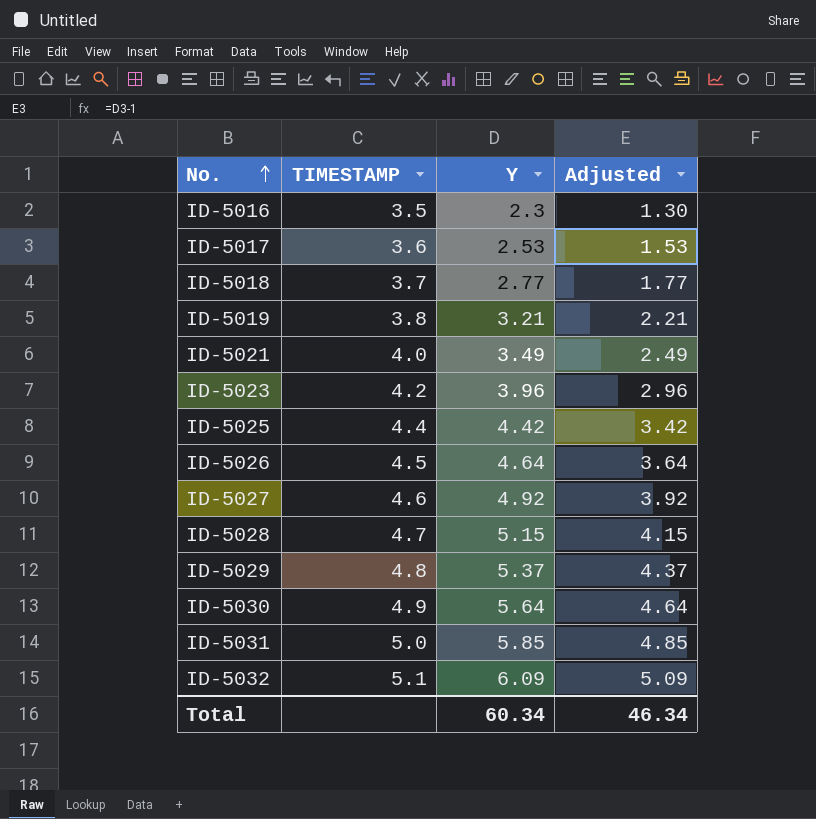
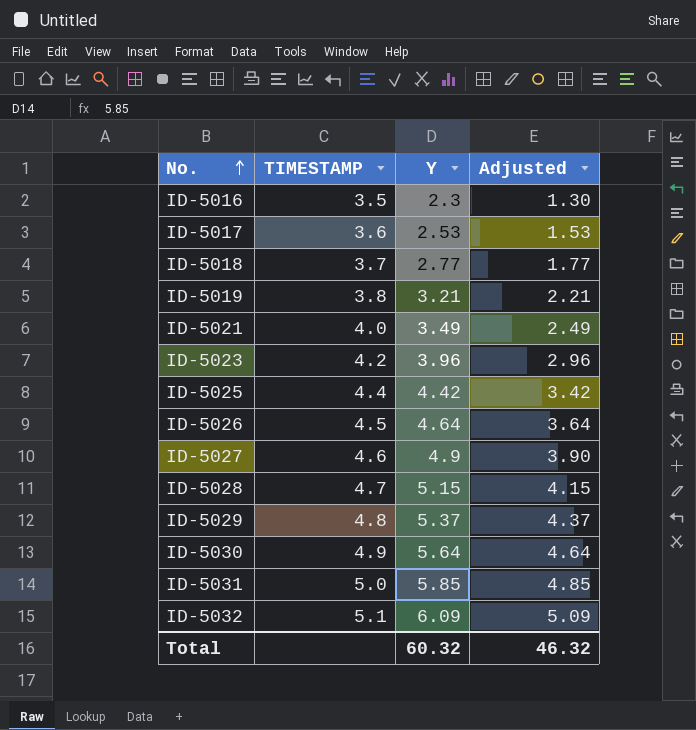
ID-5027 | Y: 4.92 -> 4.9
ID-5027 | Adjusted: 3.92 -> 3.90
Total | Y: 60.34 -> 60.32
Total | Adjusted: 46.34 -> 46.32

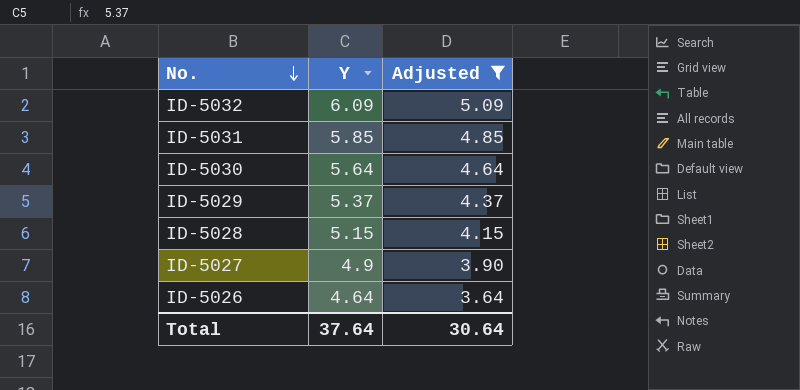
filter: none -> Adjusted >= 3.64
row order: No. ascending -> No. descending
column TIMESTAMP | position: 2 -> none
Total | Y: 60.32 -> 37.64
Total | Adjusted: 46.32 -> 30.64

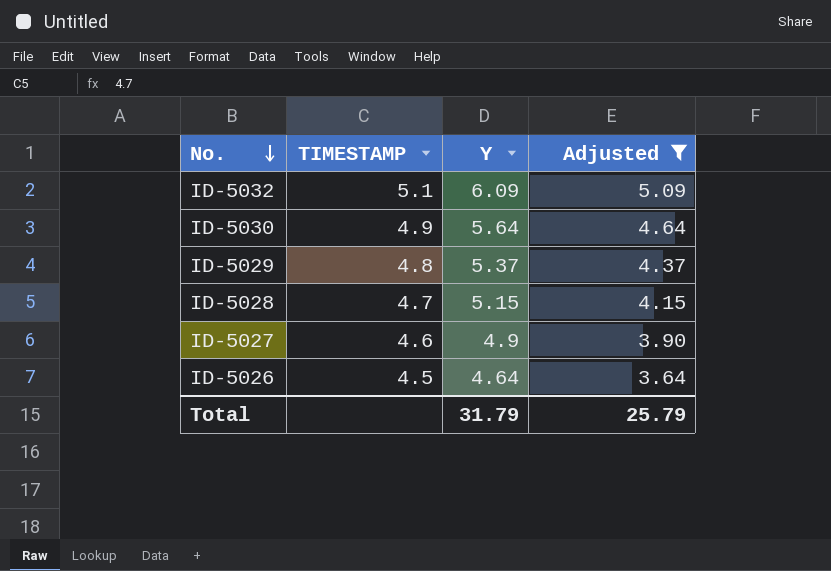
column TIMESTAMP | position: none -> 2
row ID-5031: 5.85 | 4.85 -> none
Total | Y: 37.64 -> 31.79
Total | Adjusted: 30.64 -> 25.79

